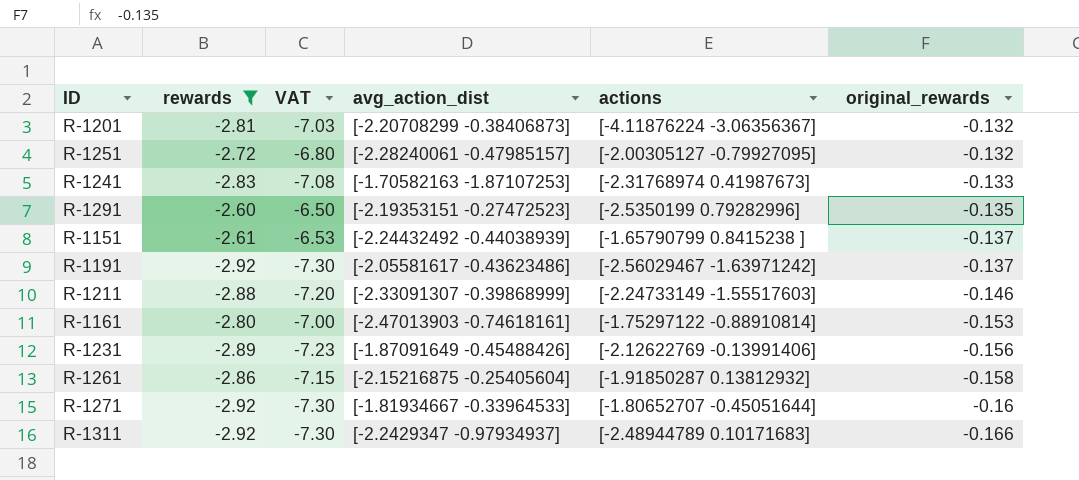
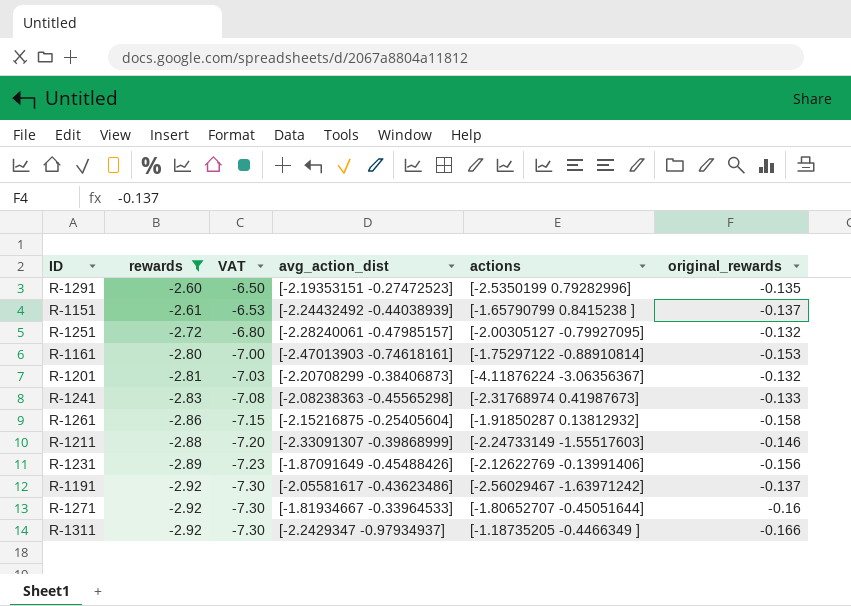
row order: original_rewards descending -> rewards descending
R-1241 | avg_action_dist: [-1.70582163 -1.87107253] -> [-2.08238363 -0.45565298]
R-1311 | actions: [-2.48944789 0.10171683] -> [-1.18735205 -0.4466349 ]

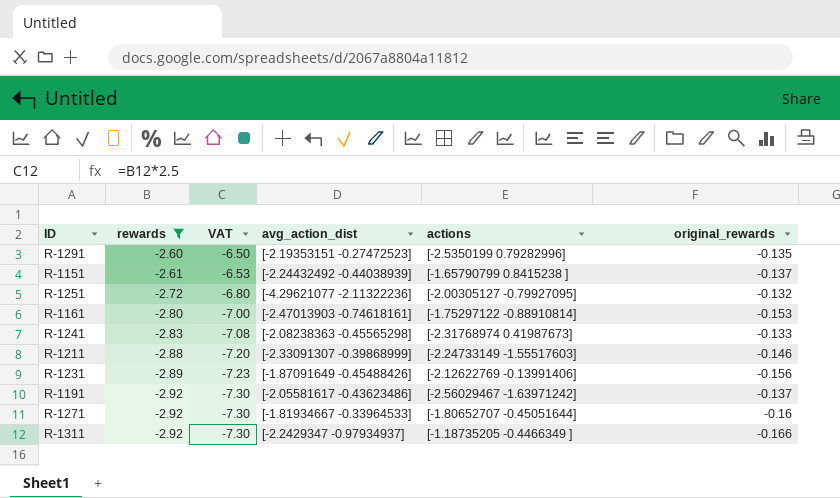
row R-1201: -2.81 | -7.03 | [-2.20708299 -0.38406873] | [-4.11876224 -3.06356367] | -0.132 -> none
row R-1261: -2.86 | -7.15 | [-2.15216875 -0.25405604] | [-1.91850287 0.13812932] | -0.158 -> none
R-1251 | avg_action_dist: [-2.28240061 -0.47985157] -> [-4.29621077 -2.11322236]

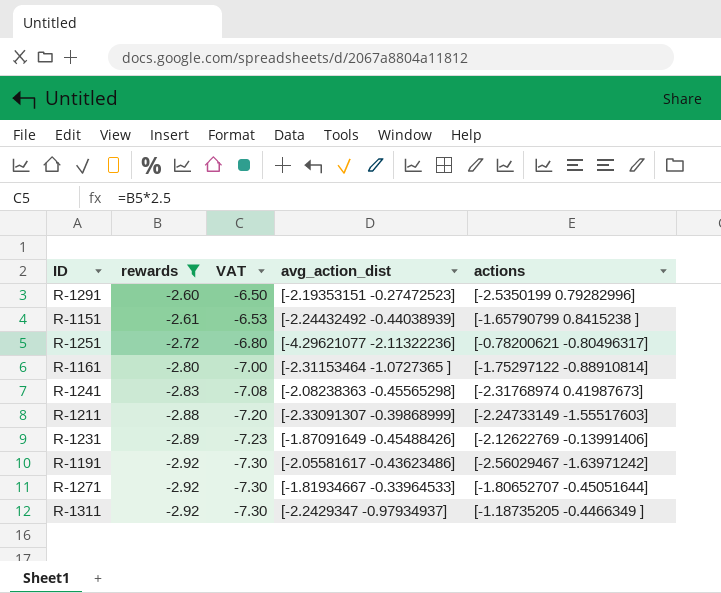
column original_rewards | position: 6 -> none
R-1251 | actions: [-2.00305127 -0.79927095] -> [-0.78200621 -0.80496317]
R-1161 | avg_action_dist: [-2.47013903 -0.74618161] -> [-2.31153464 -1.0727365 ]

